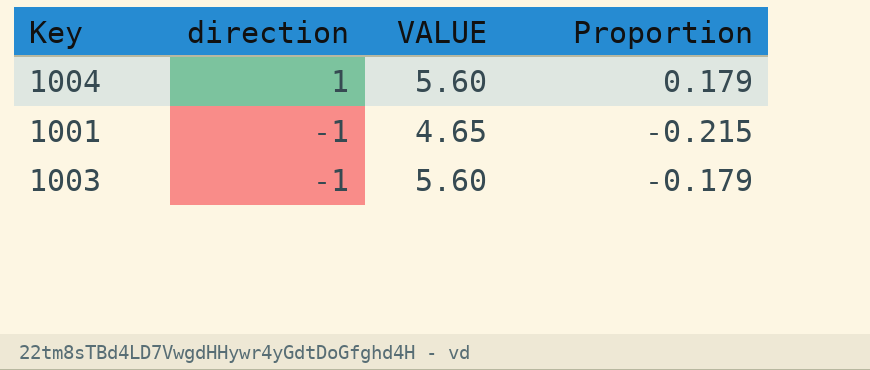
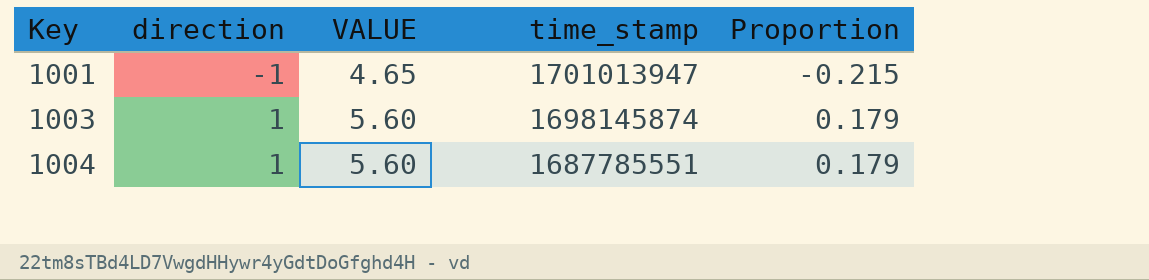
row order: direction descending -> Key ascending
column time_stamp | position: none -> 4
1003 | direction: -1 -> 1
1003 | Proportion: -0.179 -> 0.179

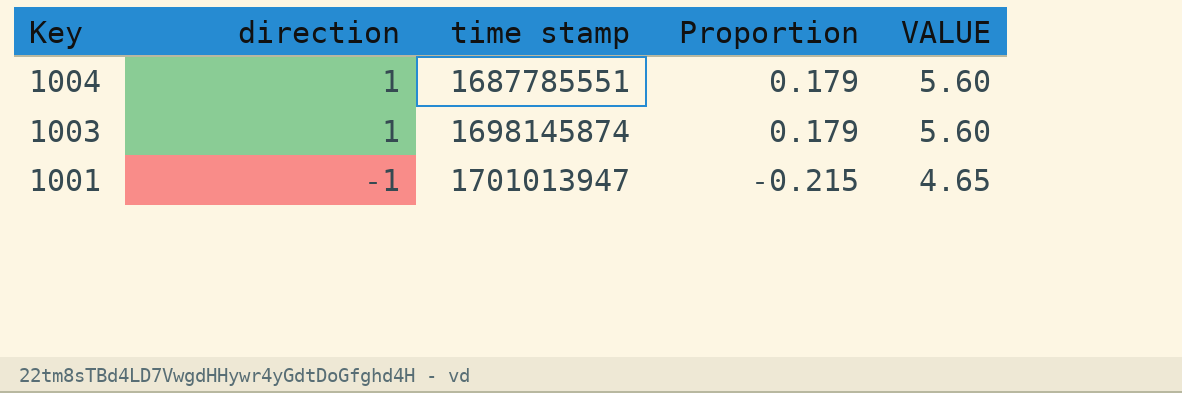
row order: Key ascending -> Key descending
column name: time_stamp -> time stamp
column VALUE | position: 3 -> 5

